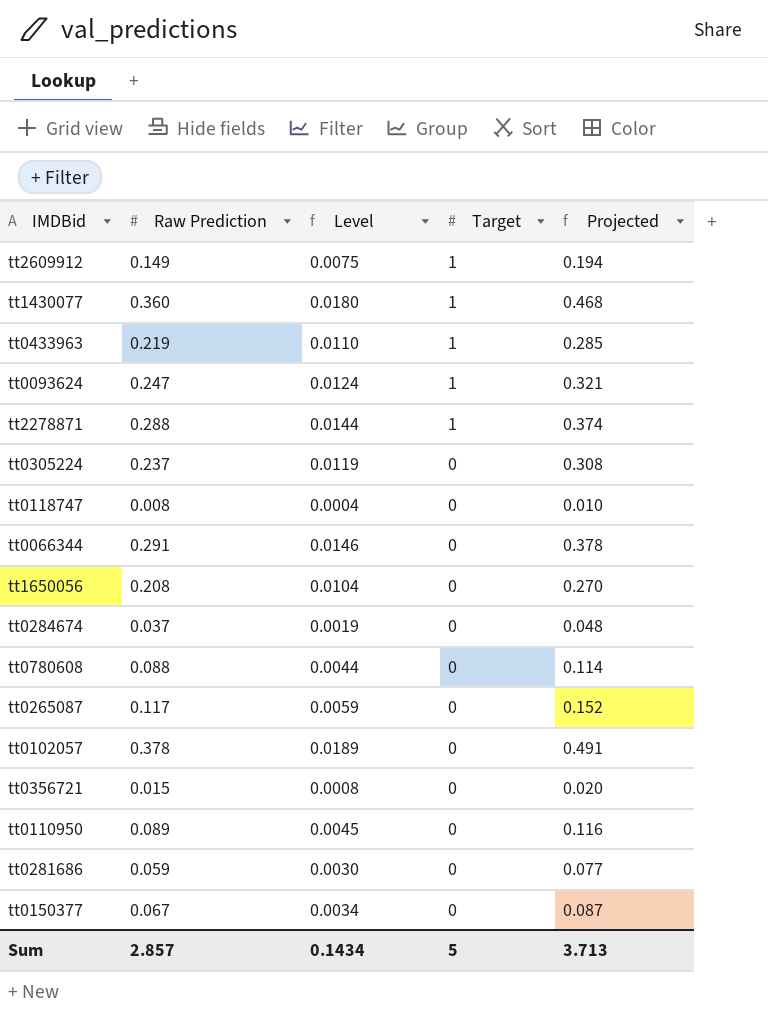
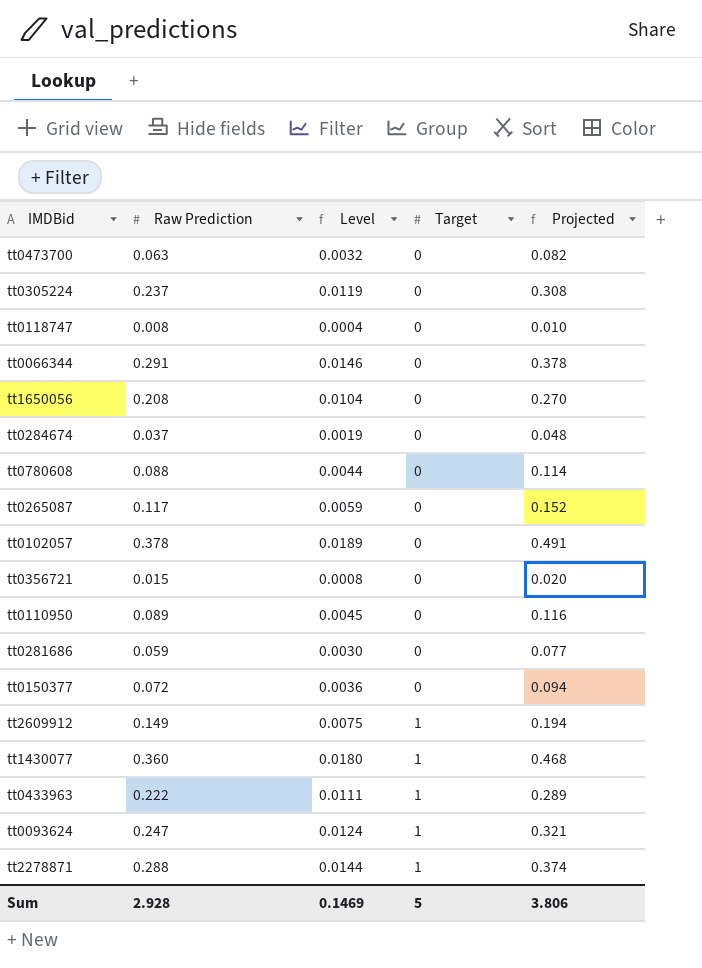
row order: Target descending -> Target ascending
row tt0473700: none -> 0.063 | 0.0032 | 0 | 0.082
tt0150377 | Raw Prediction: 0.067 -> 0.072
tt0150377 | Level: 0.0034 -> 0.0036
tt0150377 | Projected: 0.087 -> 0.094
tt0433963 | Raw Prediction: 0.219 -> 0.222
tt0433963 | Level: 0.0110 -> 0.0111
tt0433963 | Projected: 0.285 -> 0.289
Sum | Raw Prediction: 2.857 -> 2.928
Sum | Level: 0.1434 -> 0.1469
Sum | Projected: 3.713 -> 3.806

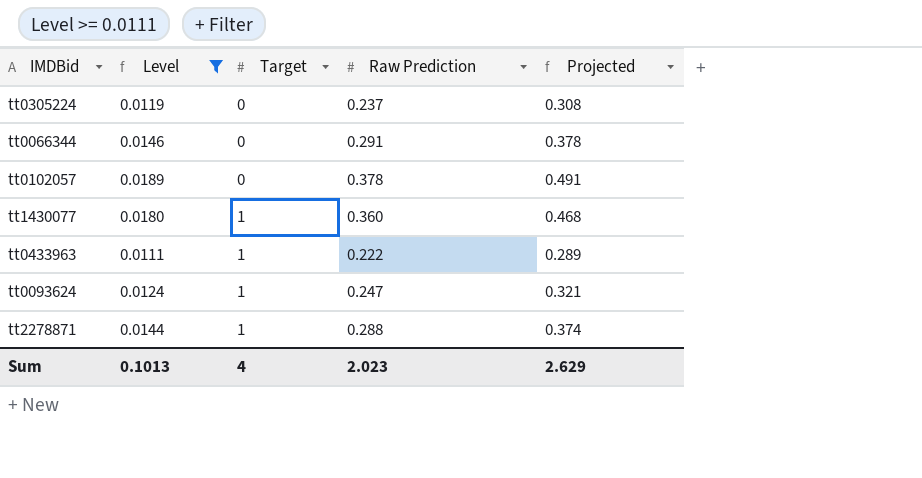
filter: none -> Level >= 0.0111
column Raw Prediction | position: 2 -> 4
Sum | Level: 0.1469 -> 0.1013
Sum | Target: 5 -> 4
Sum | Raw Prediction: 2.928 -> 2.023
Sum | Projected: 3.806 -> 2.629

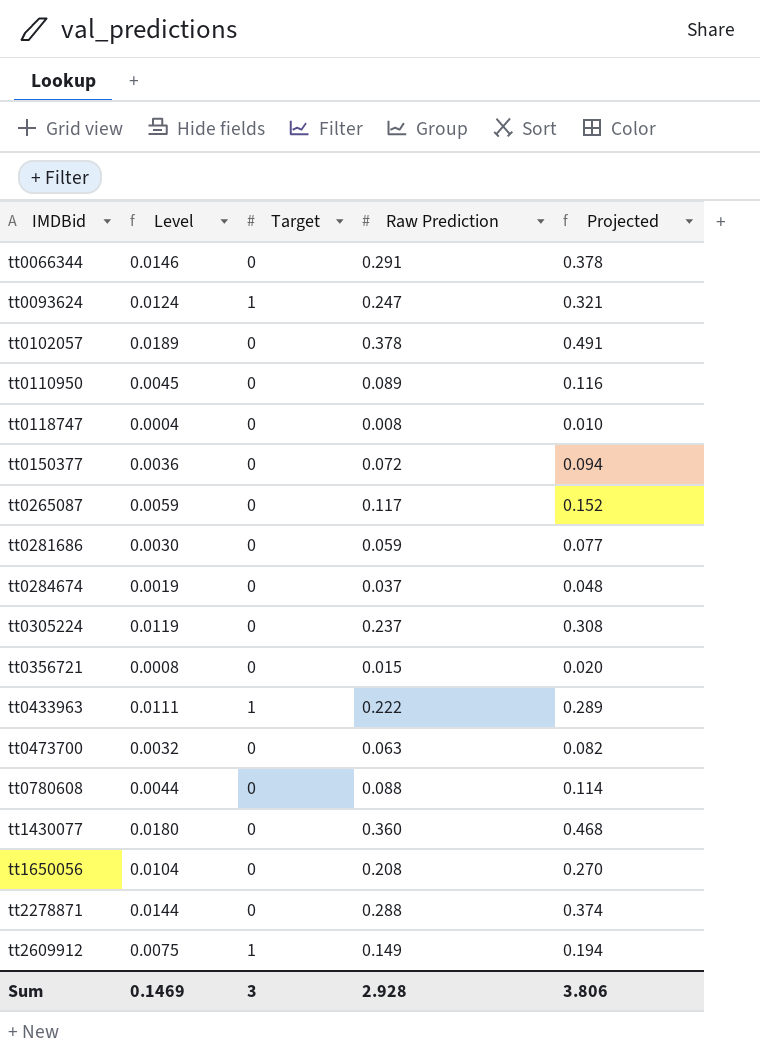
filter: Level >= 0.0111 -> none
row order: Target ascending -> IMDBid ascending
tt1430077 | Target: 1 -> 0
tt2278871 | Target: 1 -> 0
Sum | Level: 0.1013 -> 0.1469
Sum | Target: 4 -> 3
Sum | Raw Prediction: 2.023 -> 2.928
Sum | Projected: 2.629 -> 3.806

